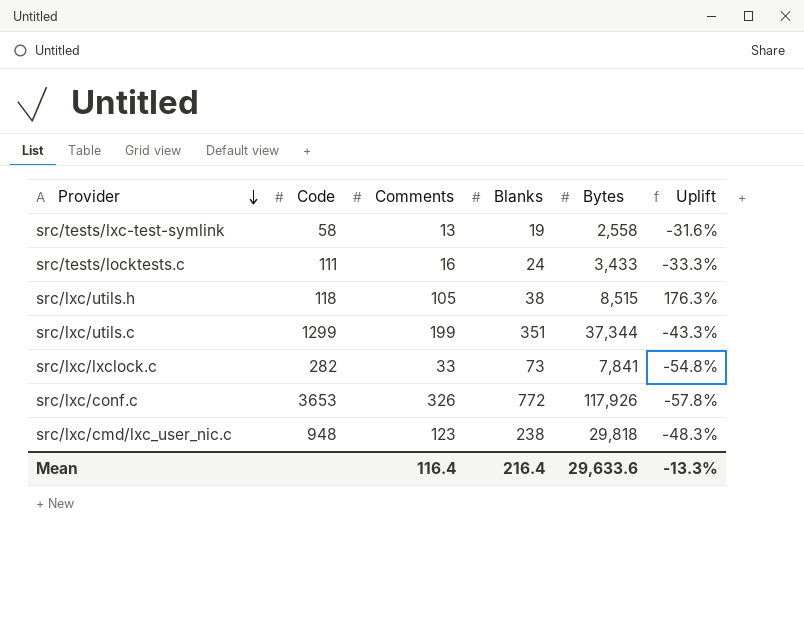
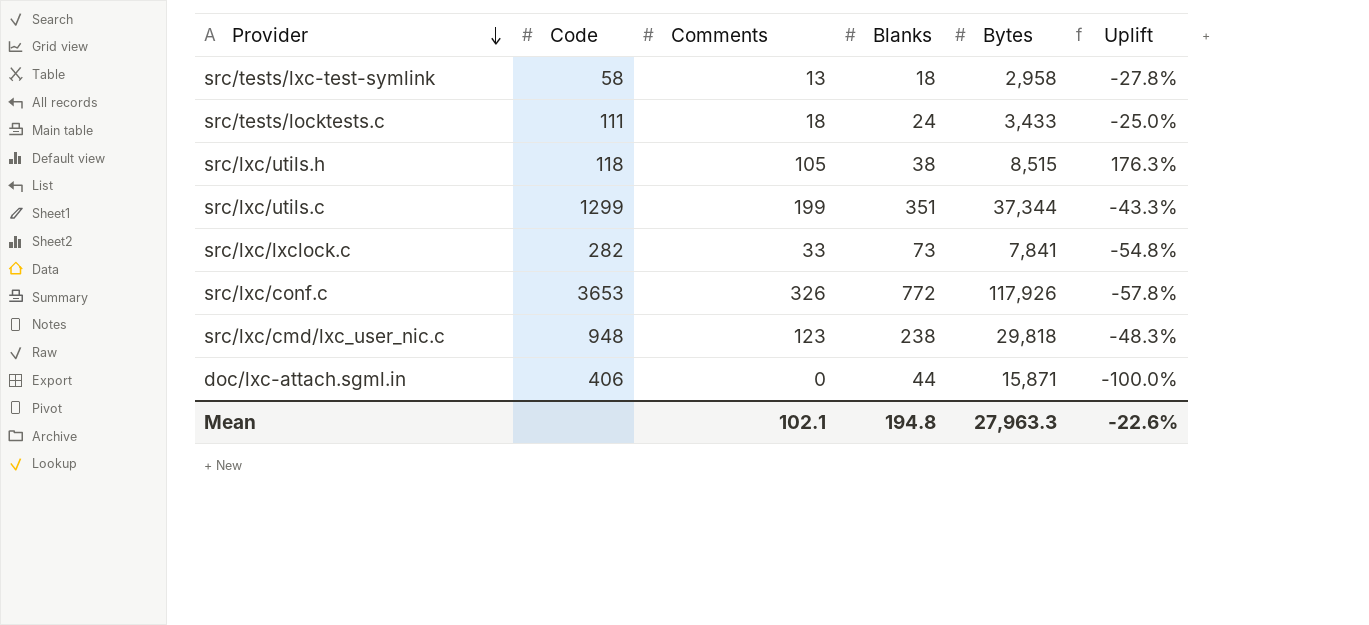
src/tests/lxc-test-symlink | Blanks: 19 -> 18
src/tests/lxc-test-symlink | Bytes: 2,558 -> 2,958
src/tests/lxc-test-symlink | Uplift: -31.6% -> -27.8%
src/tests/locktests.c | Comments: 16 -> 18
src/tests/locktests.c | Uplift: -33.3% -> -25.0%
row doc/lxc-attach.sgml.in: none -> 406 | 0 | 44 | 15,871 | -100.0%
Mean | Comments: 116.4 -> 102.1
Mean | Blanks: 216.4 -> 194.8
Mean | Bytes: 29,633.6 -> 27,963.3
Mean | Uplift: -13.3% -> -22.6%

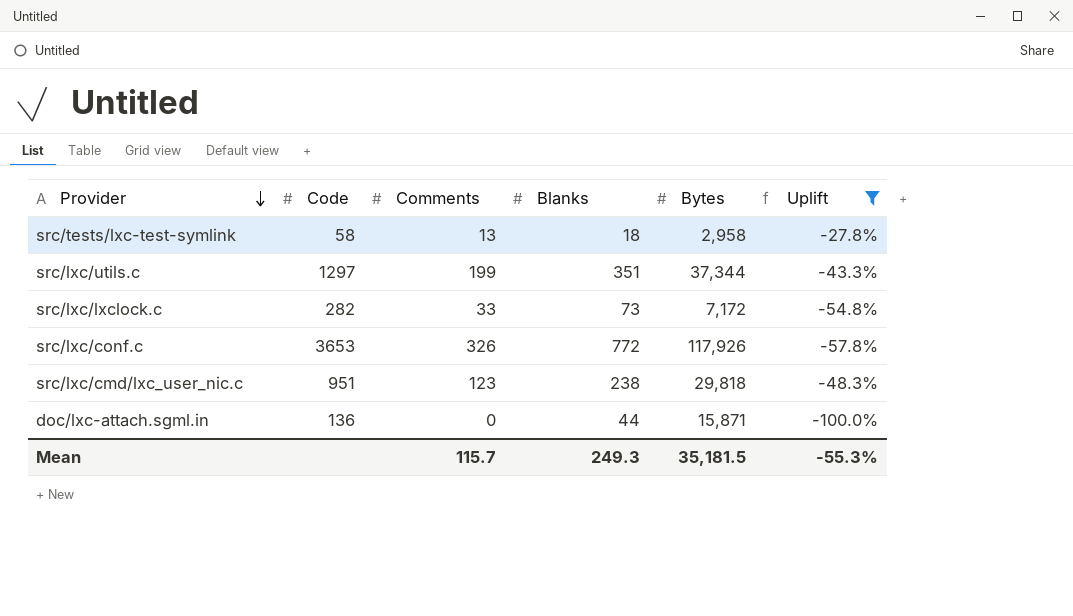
filter: none -> Uplift <= -27.8%
src/lxc/utils.c | Code: 1299 -> 1297
src/lxc/lxclock.c | Bytes: 7,841 -> 7,172
src/lxc/cmd/lxc_user_nic.c | Code: 948 -> 951
doc/lxc-attach.sgml.in | Code: 406 -> 136
Mean | Comments: 102.1 -> 115.7
Mean | Blanks: 194.8 -> 249.3
Mean | Bytes: 27,963.3 -> 35,181.5
Mean | Uplift: -22.6% -> -55.3%

